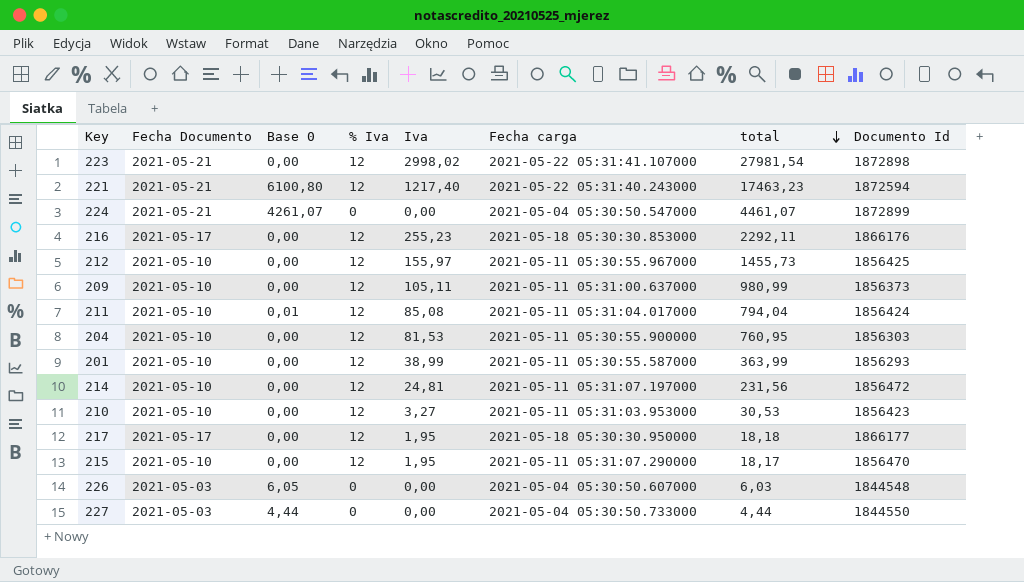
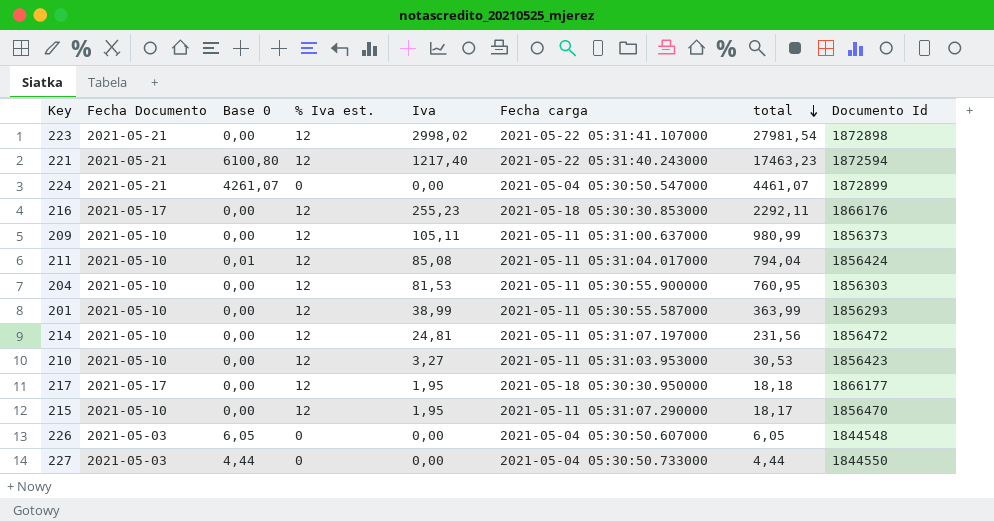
column name: % Iva -> % Iva est.
row 212: 2021-05-10 | 0,00 | 12 | 155,97 | 2021-05-11 05:30:55.967000 | 1455,73 | 1856425 -> none
226 | total: 6,03 -> 6,05

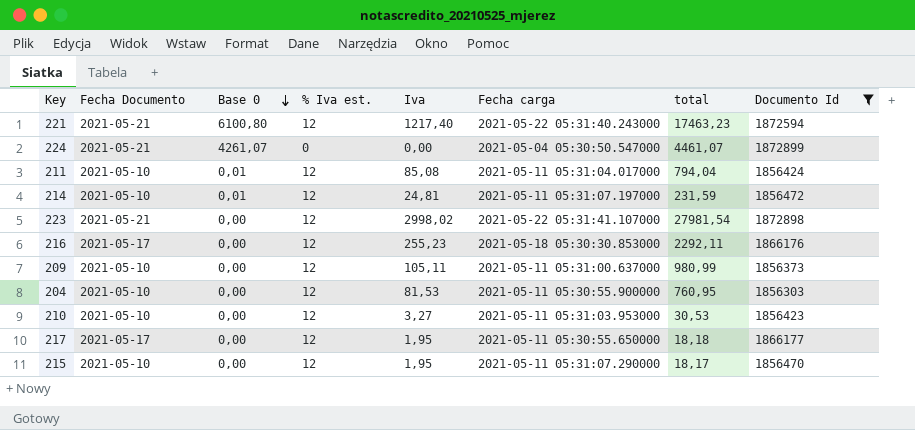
filter: none -> Documento Id >= 1856303
row order: total descending -> Base 0 descending
214 | Base 0: 0,00 -> 0,01
214 | total: 231,56 -> 231,59
217 | Fecha carga: 2021-05-18 05:30:30.950000 -> 2021-05-11 05:30:55.650000

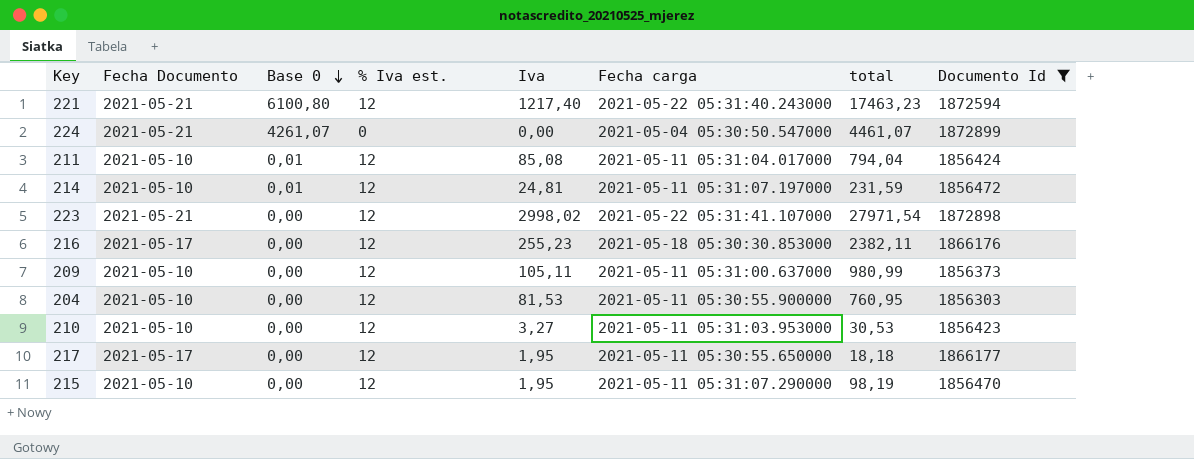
223 | total: 27981,54 -> 27971,54
216 | total: 2292,11 -> 2382,11
215 | total: 18,17 -> 98,19

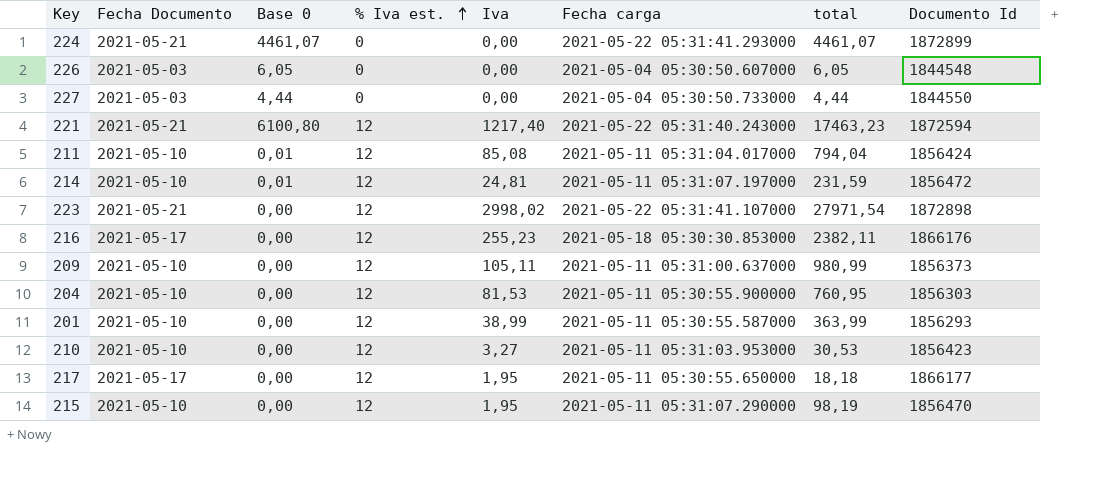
filter: Documento Id >= 1856303 -> none
row order: Base 0 descending -> % Iva est. ascending
224 | Base 0: 4261,07 -> 4461,07
224 | Fecha carga: 2021-05-04 05:30:50.547000 -> 2021-05-22 05:31:41.293000

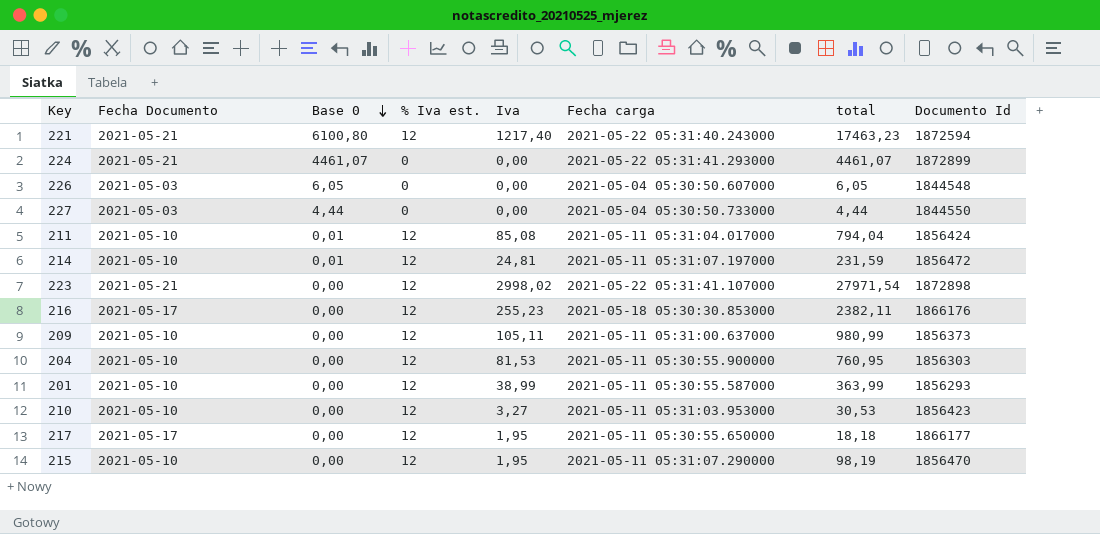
row order: % Iva est. ascending -> Base 0 descending

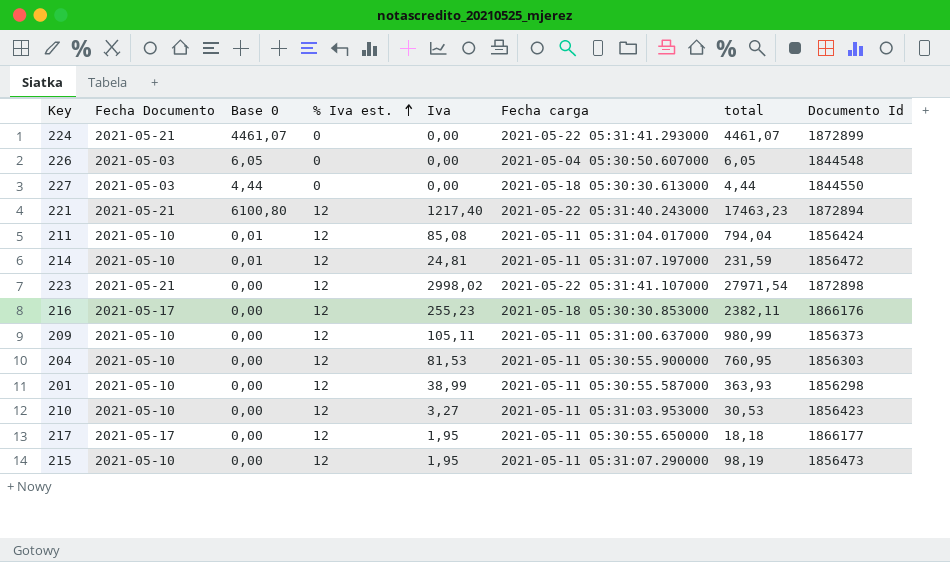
row order: Base 0 descending -> % Iva est. ascending
227 | Fecha carga: 2021-05-04 05:30:50.733000 -> 2021-05-18 05:30:30.613000
221 | Documento Id: 1872594 -> 1872894
201 | total: 363,99 -> 363,93
201 | Documento Id: 1856293 -> 1856298
215 | Documento Id: 1856470 -> 1856473

